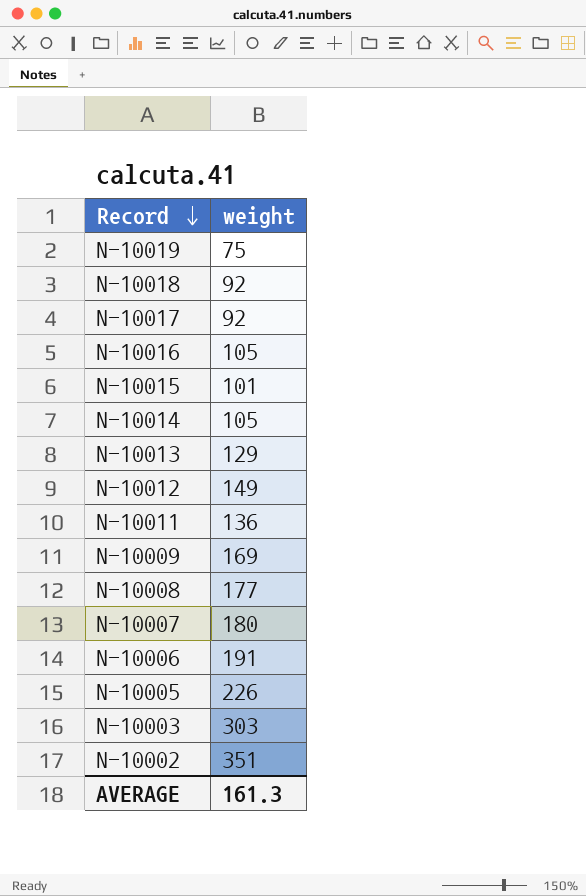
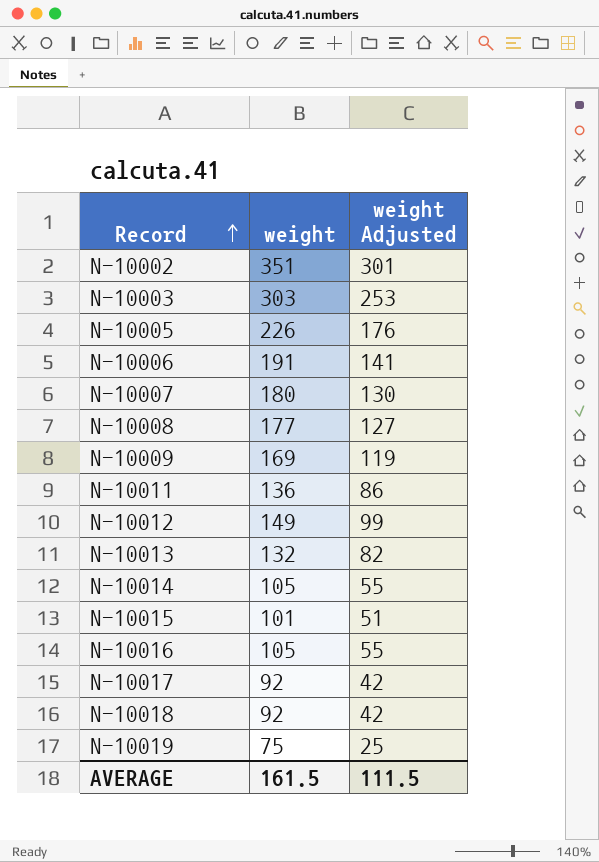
row order: Record descending -> Record ascending
column weight Adjusted | formula: none -> [weight] - 50
N-10013 | weight: 129 -> 132
AVERAGE | weight: 161.3 -> 161.5

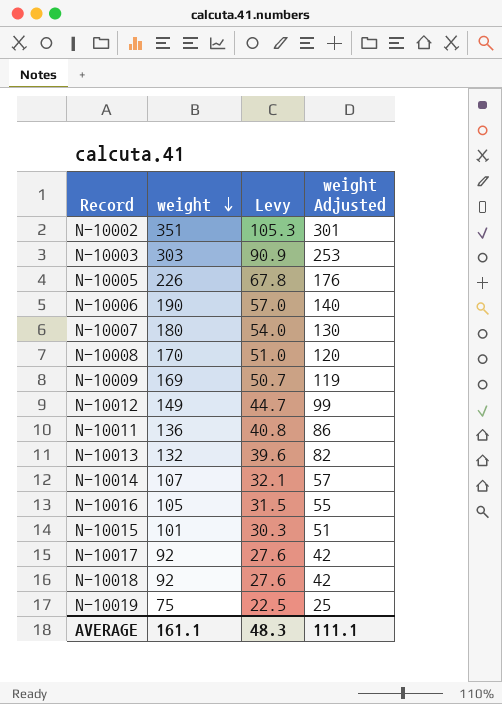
row order: Record ascending -> weight descending
column Levy | formula: none -> [weight] * 0.3
N-10006 | weight: 191 -> 190
N-10006 | weight Adjusted: 141 -> 140
N-10008 | weight: 177 -> 170
N-10008 | weight Adjusted: 127 -> 120
N-10014 | weight: 105 -> 107
N-10014 | weight Adjusted: 55 -> 57
AVERAGE | weight: 161.5 -> 161.1
AVERAGE | weight Adjusted: 111.5 -> 111.1

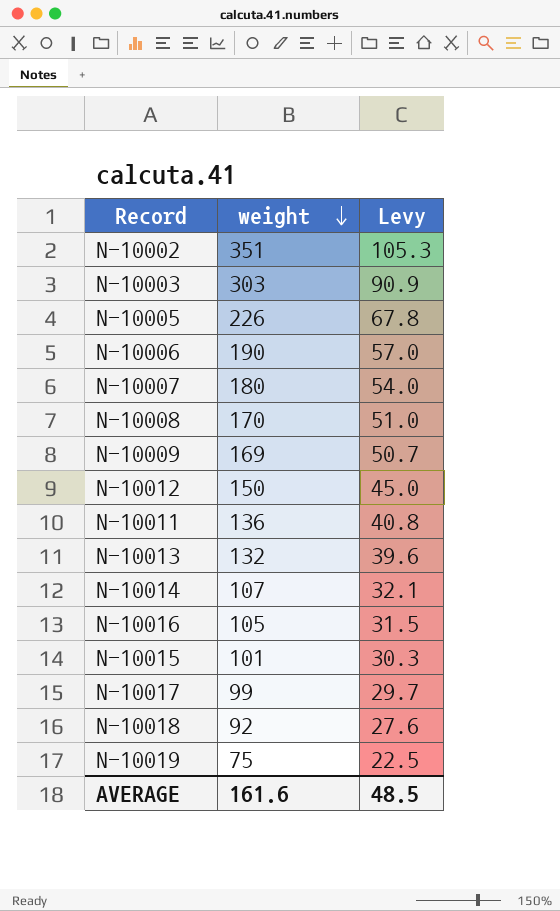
column weight Adjusted | formula: [weight] - 50 -> none
N-10012 | weight: 149 -> 150
N-10012 | Levy: 44.7 -> 45.0
N-10017 | weight: 92 -> 99
N-10017 | Levy: 27.6 -> 29.7
AVERAGE | weight: 161.1 -> 161.6
AVERAGE | Levy: 48.3 -> 48.5

